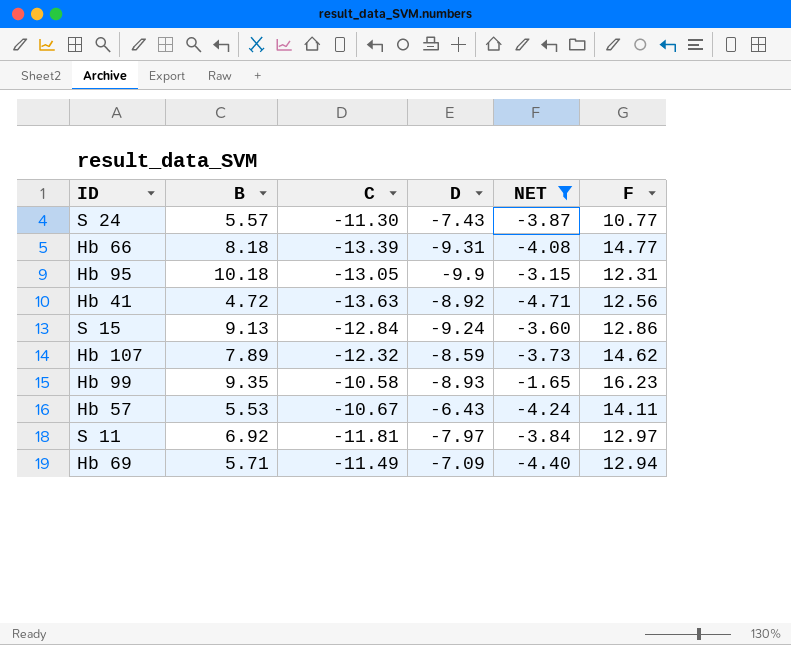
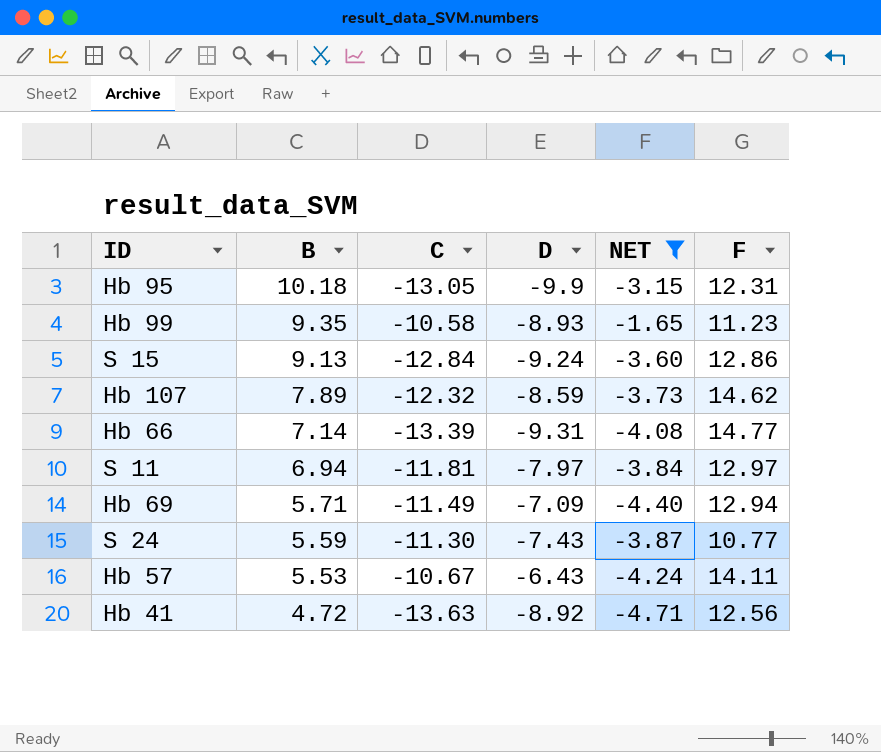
row order: none -> B descending
Hb 99 | F: 16.23 -> 11.23
Hb 66 | B: 8.18 -> 7.14
S 11 | B: 6.92 -> 6.94
S 24 | B: 5.57 -> 5.59

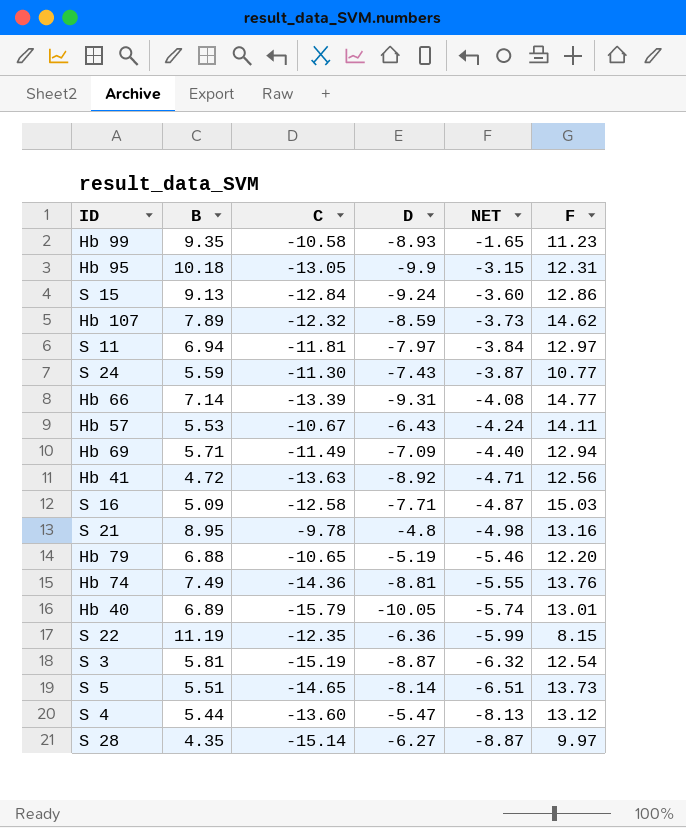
filter: NET >= -4.71 -> none
row order: B descending -> NET descending

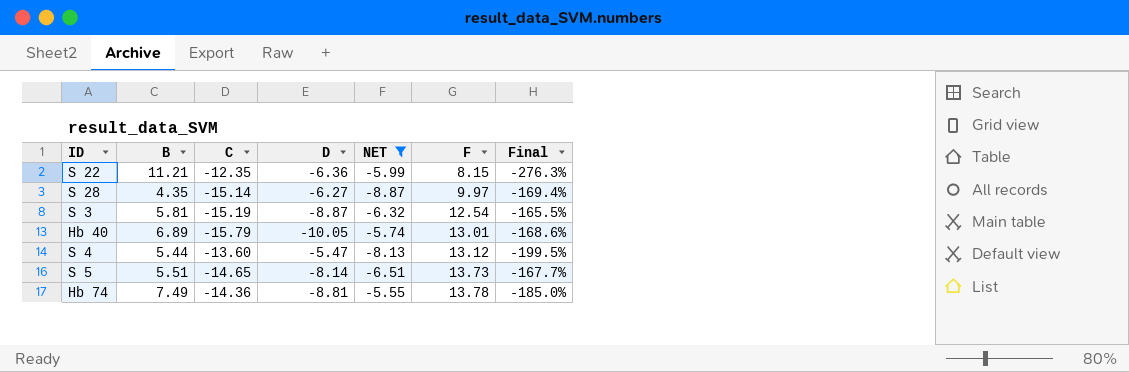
filter: none -> NET <= -5.55
row order: NET descending -> F ascending
column Final | formula: none -> ([B] - [D]) / [D]
S 22 | B: 11.19 -> 11.21
Hb 74 | F: 13.76 -> 13.78

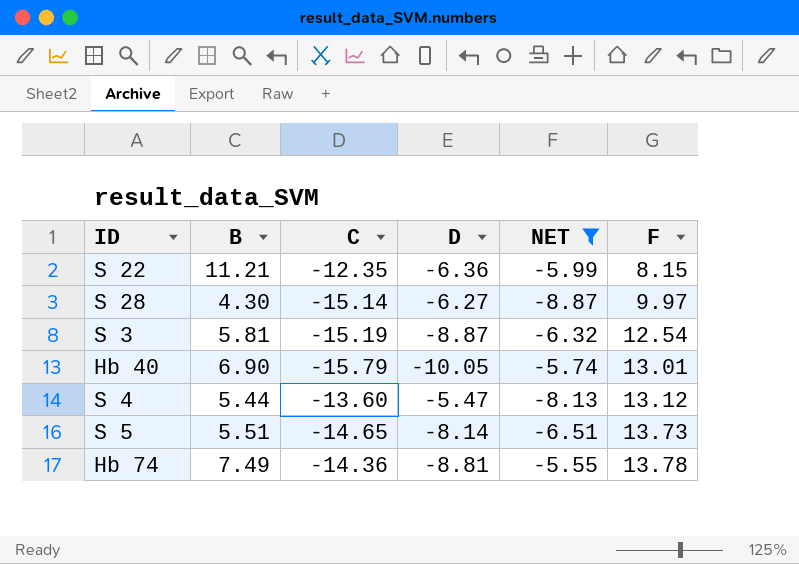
column Final | formula: ([B] - [D]) / [D] -> none
S 28 | B: 4.35 -> 4.30
Hb 40 | B: 6.89 -> 6.90

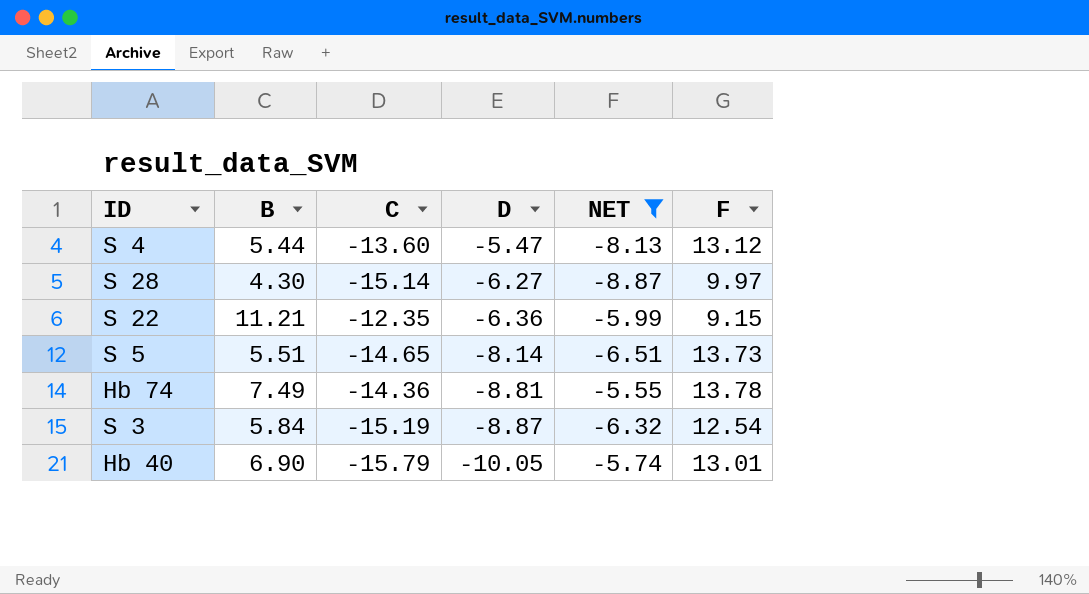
row order: F ascending -> D descending
S 22 | F: 8.15 -> 9.15
S 3 | B: 5.81 -> 5.84

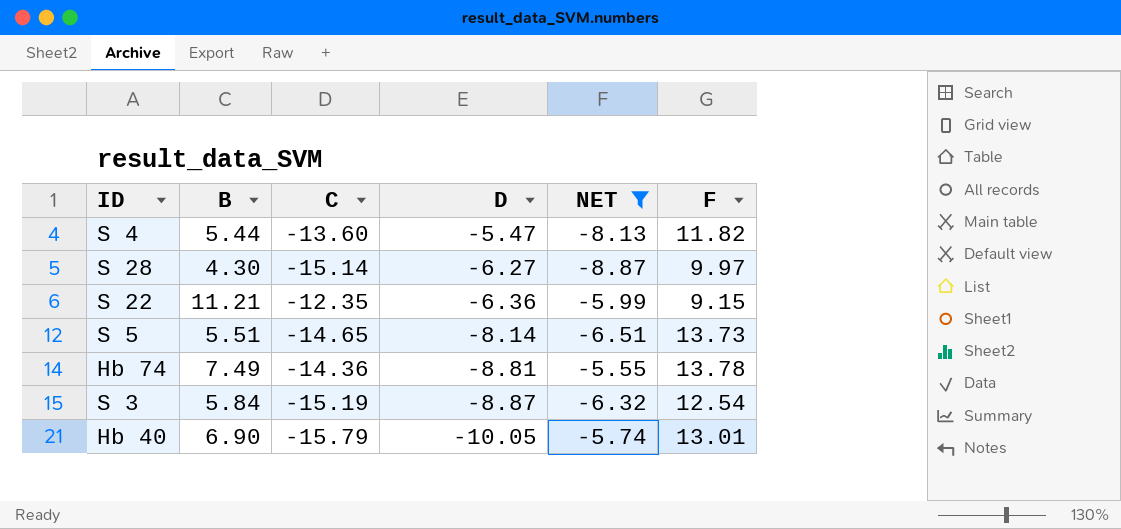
S 4 | F: 13.12 -> 11.82

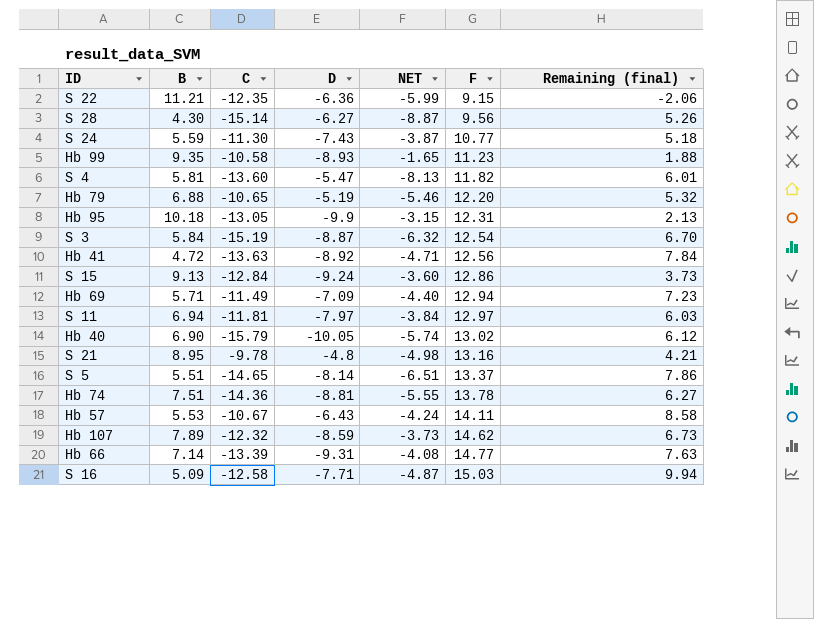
filter: NET <= -5.55 -> none
row order: D descending -> F ascending
column Remaining (final) | formula: none -> [F] - [B]
S 28 | F: 9.97 -> 9.56
S 4 | B: 5.44 -> 5.81
Hb 40 | F: 13.01 -> 13.02
S 5 | F: 13.73 -> 13.37
Hb 74 | B: 7.49 -> 7.51

